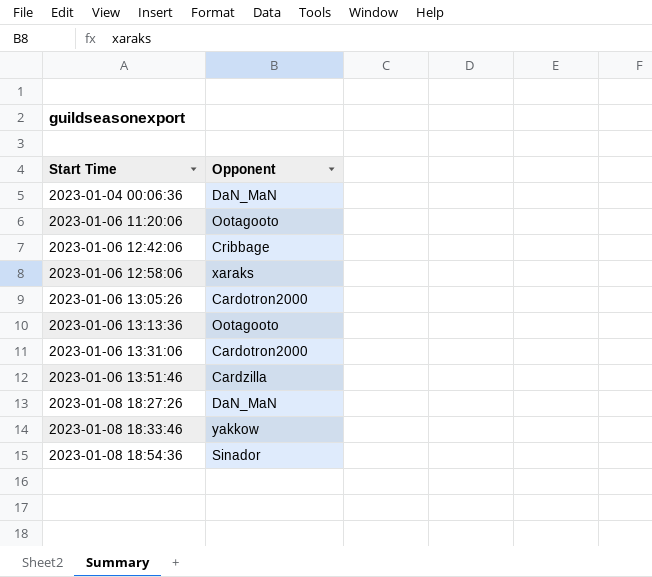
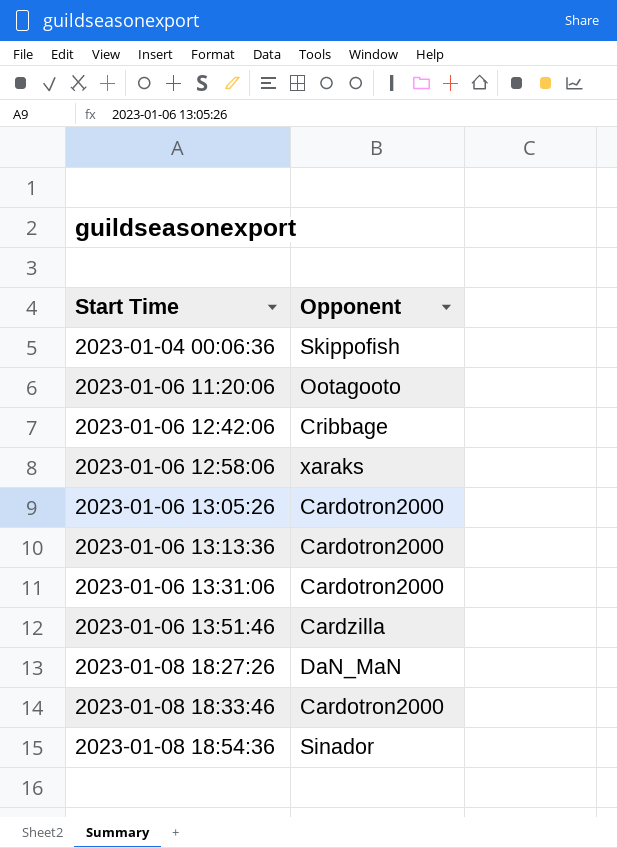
2023-01-04 00:06:36 | Opponent: DaN_MaN -> Skippofish
2023-01-06 13:13:36 | Opponent: Ootagooto -> Cardotron2000
2023-01-08 18:33:46 | Opponent: yakkow -> Cardotron2000

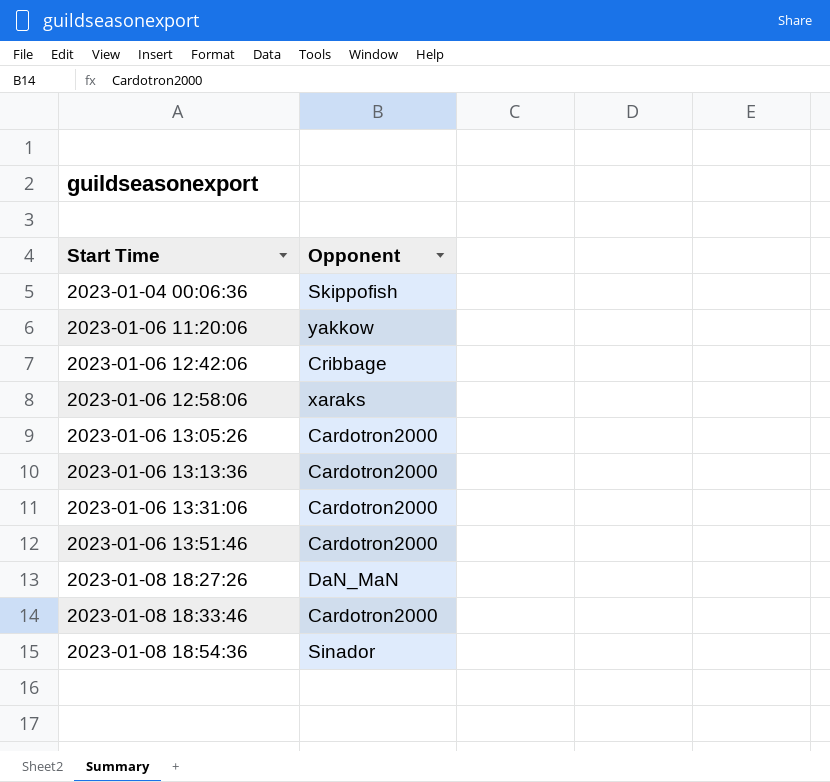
2023-01-06 11:20:06 | Opponent: Ootagooto -> yakkow
2023-01-06 13:51:46 | Opponent: Cardzilla -> Cardotron2000

